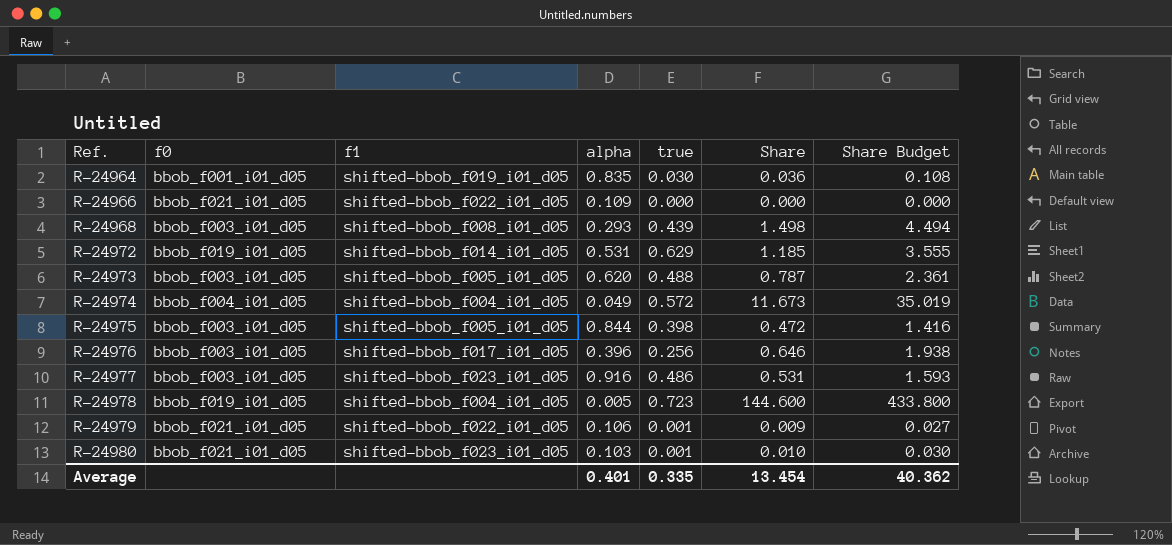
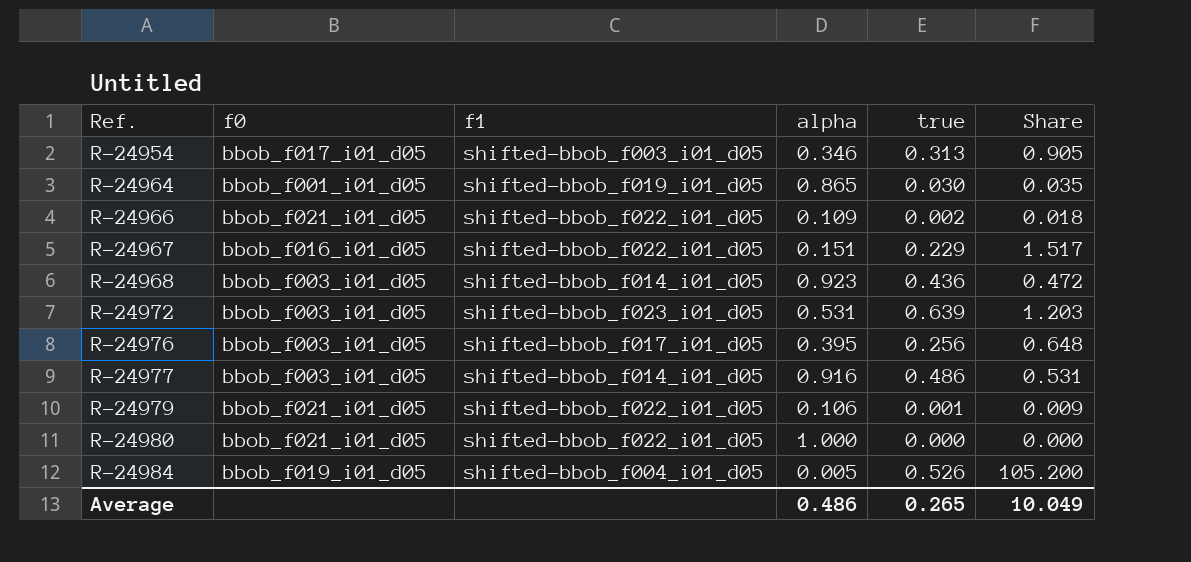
column Share Budget | formula: [Share] * 3 -> none
row R-24973: bbob_f003_i01_d05 | shifted-bbob_f005_i01_d05 | 0.620 | 0.488 | 0.787 | 2.361 -> none
row R-24974: bbob_f004_i01_d05 | shifted-bbob_f004_i01_d05 | 0.049 | 0.572 | 11.673 | 35.019 -> none
row R-24975: bbob_f003_i01_d05 | shifted-bbob_f005_i01_d05 | 0.844 | 0.398 | 0.472 | 1.416 -> none
row R-24978: bbob_f019_i01_d05 | shifted-bbob_f004_i01_d05 | 0.005 | 0.723 | 144.600 | 433.800 -> none
row R-24954: none -> bbob_f017_i01_d05 | shifted-bbob_f003_i01_d05 | 0.346 | 0.313 | 0.905
R-24964 | alpha: 0.835 -> 0.865
R-24964 | Share: 0.036 -> 0.035
R-24966 | true: 0.000 -> 0.002
R-24966 | Share: 0.000 -> 0.018
row R-24967: none -> bbob_f016_i01_d05 | shifted-bbob_f022_i01_d05 | 0.151 | 0.229 | 1.517
R-24968 | f1: shifted-bbob_f008_i01_d05 -> shifted-bbob_f014_i01_d05
R-24968 | alpha: 0.293 -> 0.923
R-24968 | true: 0.439 -> 0.436
R-24968 | Share: 1.498 -> 0.472
R-24972 | f0: bbob_f019_i01_d05 -> bbob_f003_i01_d05
R-24972 | f1: shifted-bbob_f014_i01_d05 -> shifted-bbob_f023_i01_d05
R-24972 | true: 0.629 -> 0.639
R-24972 | Share: 1.185 -> 1.203
R-24976 | alpha: 0.396 -> 0.395
R-24976 | Share: 0.646 -> 0.648
R-24977 | f1: shifted-bbob_f023_i01_d05 -> shifted-bbob_f014_i01_d05
R-24980 | f1: shifted-bbob_f023_i01_d05 -> shifted-bbob_f022_i01_d05
R-24980 | alpha: 0.103 -> 1.000
R-24980 | true: 0.001 -> 0.000
R-24980 | Share: 0.010 -> 0.000
row R-24984: none -> bbob_f019_i01_d05 | shifted-bbob_f004_i01_d05 | 0.005 | 0.526 | 105.200
Average | alpha: 0.401 -> 0.486
Average | true: 0.335 -> 0.265
Average | Share: 13.454 -> 10.049

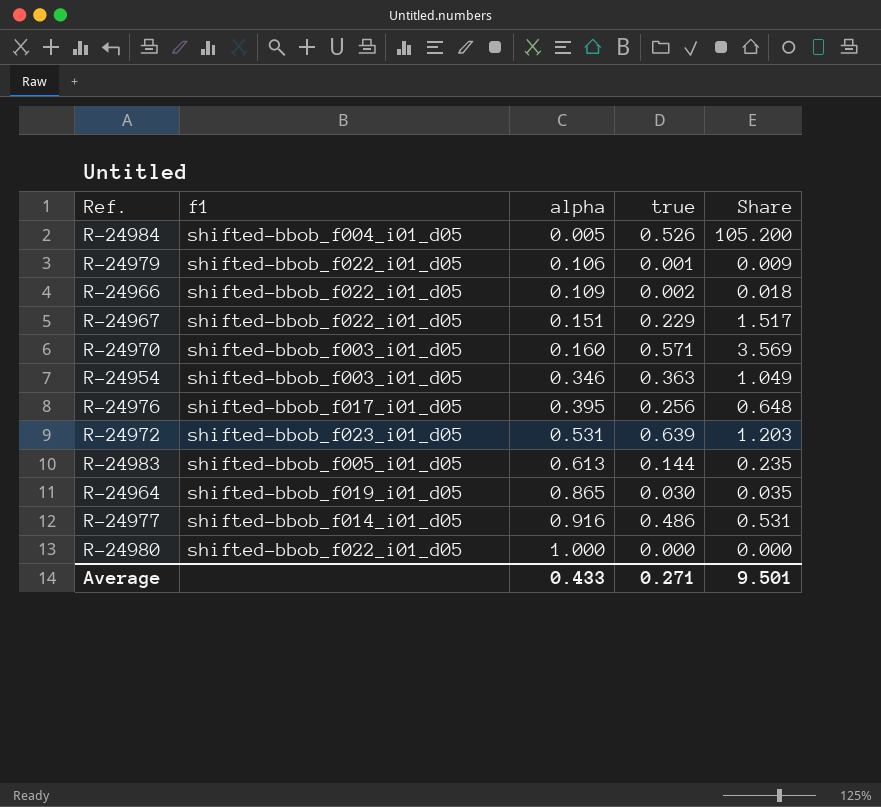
row order: Ref. ascending -> alpha ascending
column f0 | position: 2 -> none
row R-24968: bbob_f003_i01_d05 | shifted-bbob_f014_i01_d05 | 0.923 | 0.436 | 0.472 -> none
row R-24970: none -> shifted-bbob_f003_i01_d05 | 0.160 | 0.571 | 3.569
R-24954 | true: 0.313 -> 0.363
R-24954 | Share: 0.905 -> 1.049
row R-24983: none -> shifted-bbob_f005_i01_d05 | 0.613 | 0.144 | 0.235
Average | alpha: 0.486 -> 0.433
Average | true: 0.265 -> 0.271
Average | Share: 10.049 -> 9.501

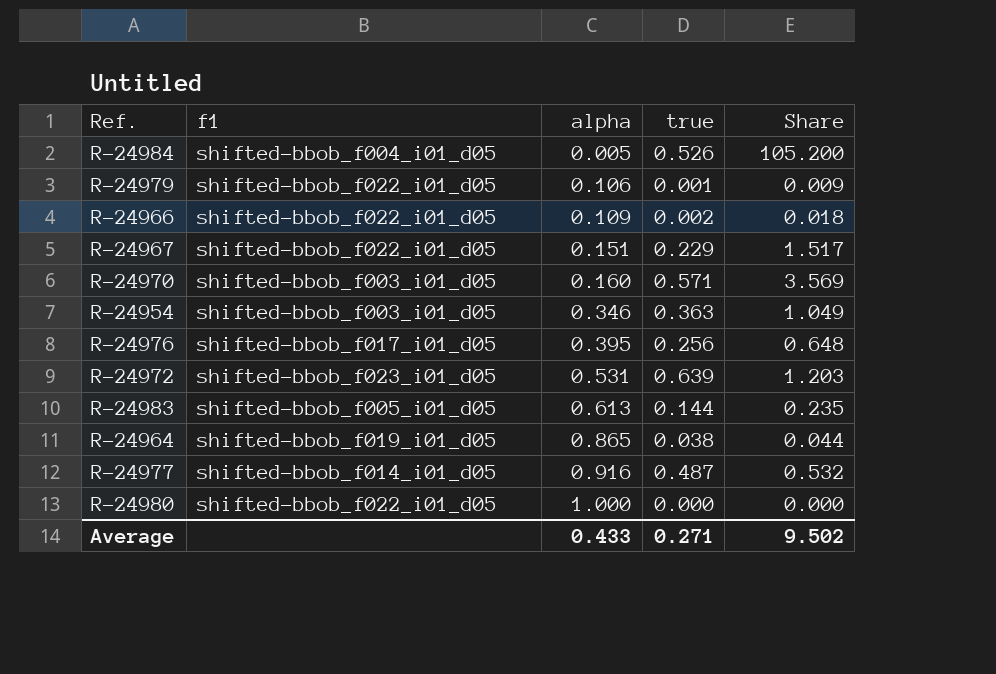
R-24964 | true: 0.030 -> 0.038
R-24964 | Share: 0.035 -> 0.044
R-24977 | true: 0.486 -> 0.487
R-24977 | Share: 0.531 -> 0.532
Average | Share: 9.501 -> 9.502

